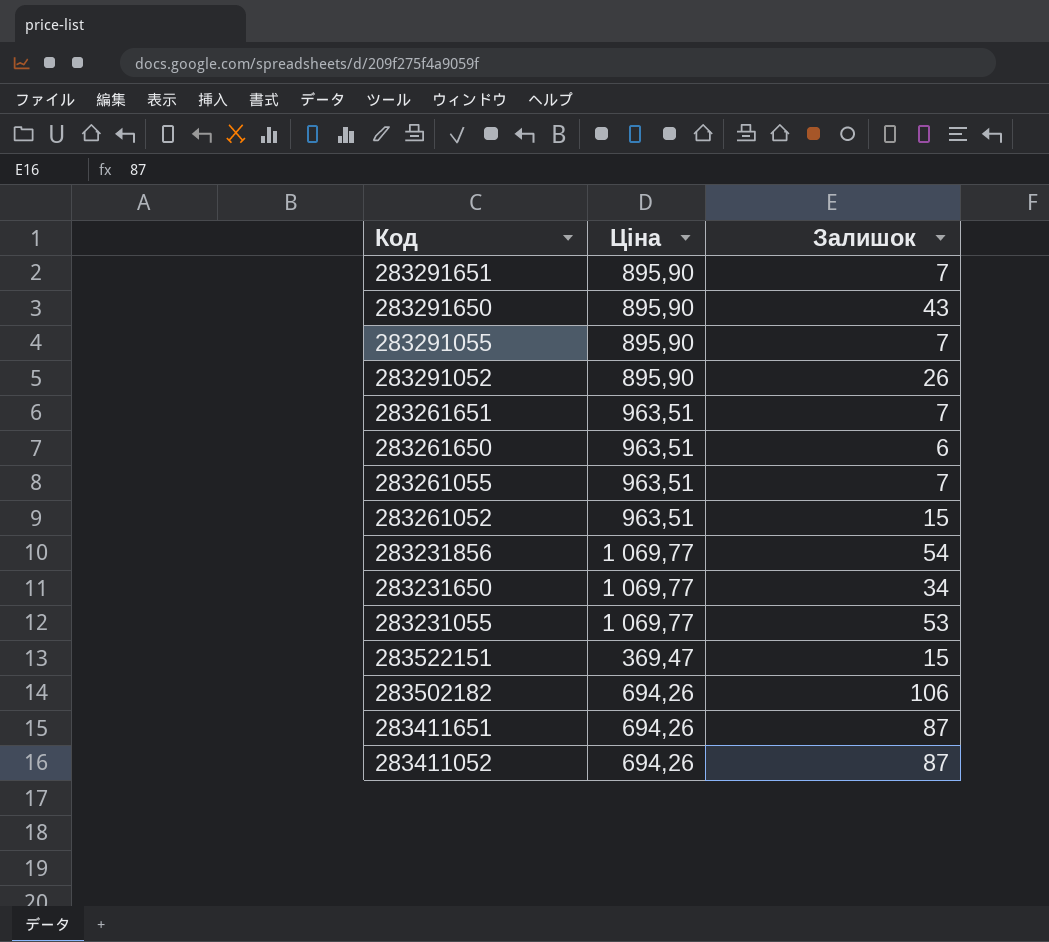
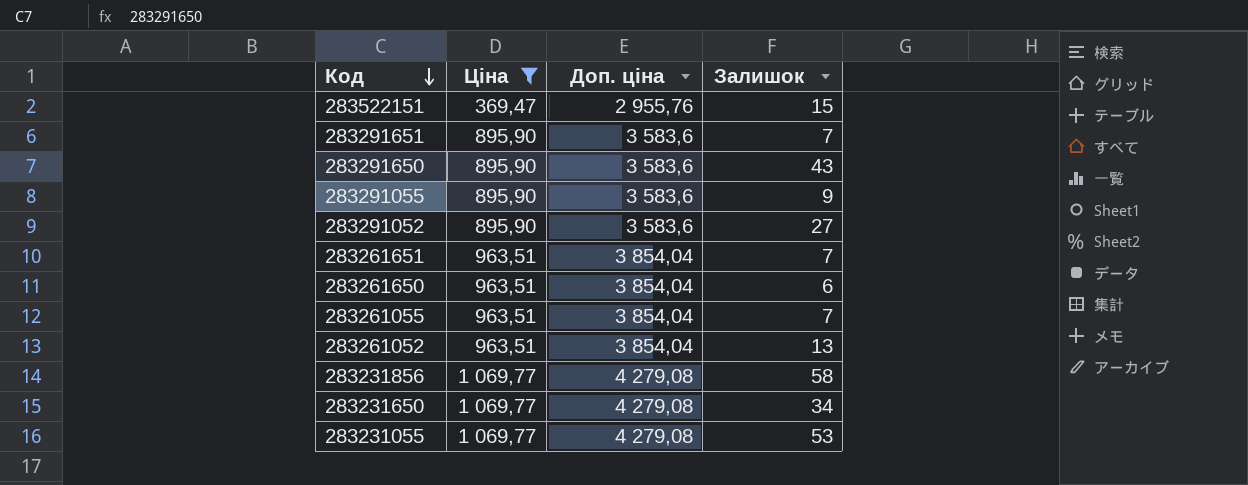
filter: none -> Ціна != 694,26
row order: none -> Код descending
column Доп. ціна | position: none -> 3
283291055 | Залишок: 7 -> 9
283291052 | Залишок: 26 -> 27
283261052 | Залишок: 15 -> 13
283231856 | Залишок: 54 -> 58

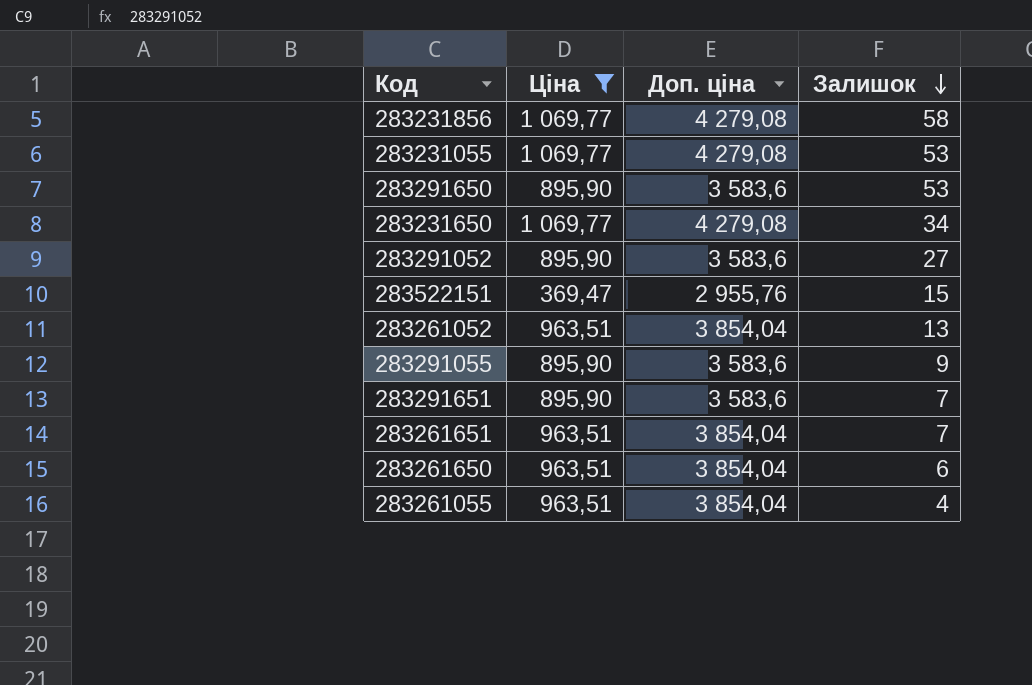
row order: Код descending -> Залишок descending
283291650 | Залишок: 43 -> 53
283261055 | Залишок: 7 -> 4

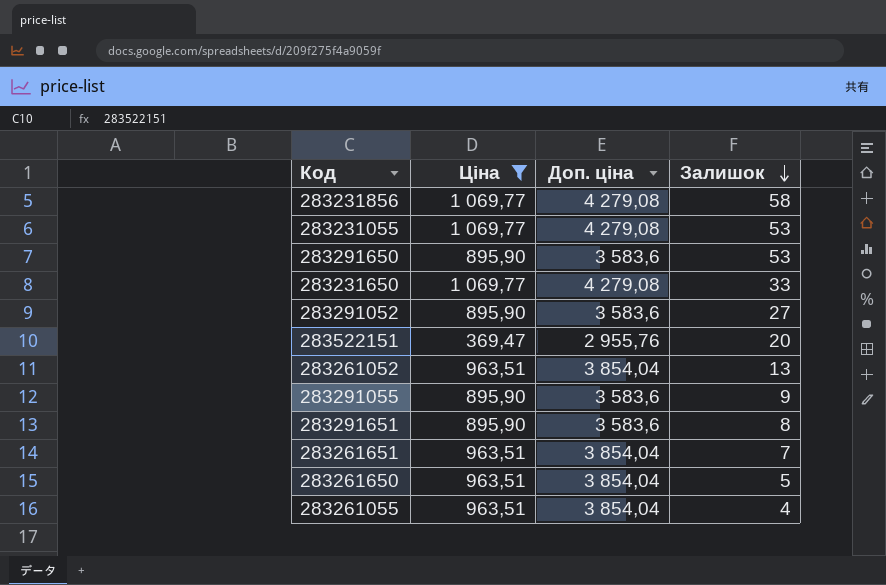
283231650 | Залишок: 34 -> 33
283522151 | Залишок: 15 -> 20
283291651 | Залишок: 7 -> 8
283261650 | Залишок: 6 -> 5

